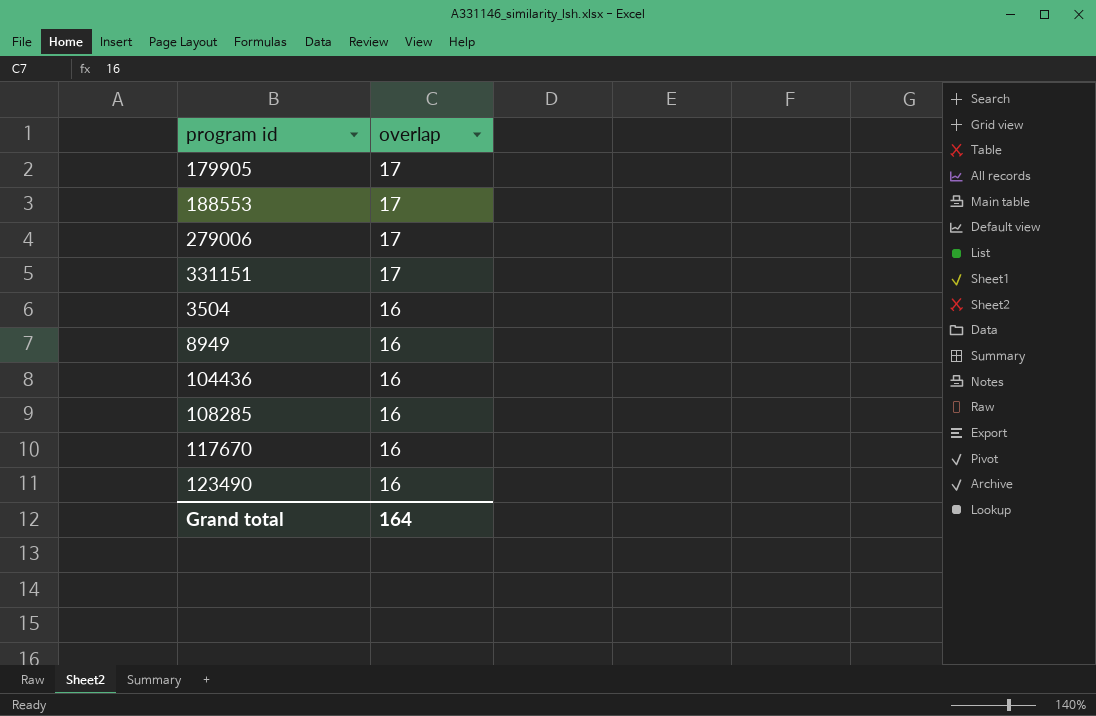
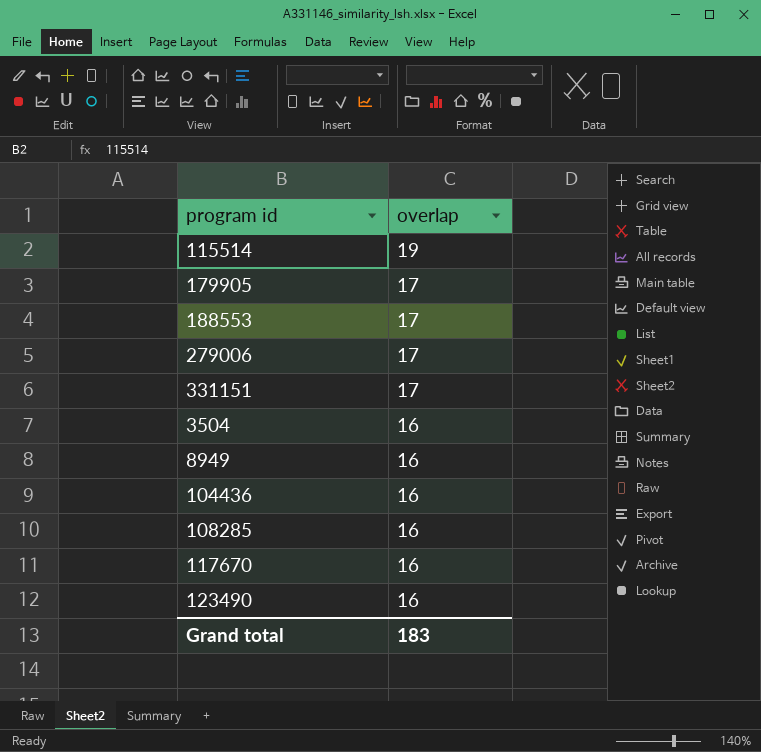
row 115514: none -> 19
Grand total | overlap: 164 -> 183

